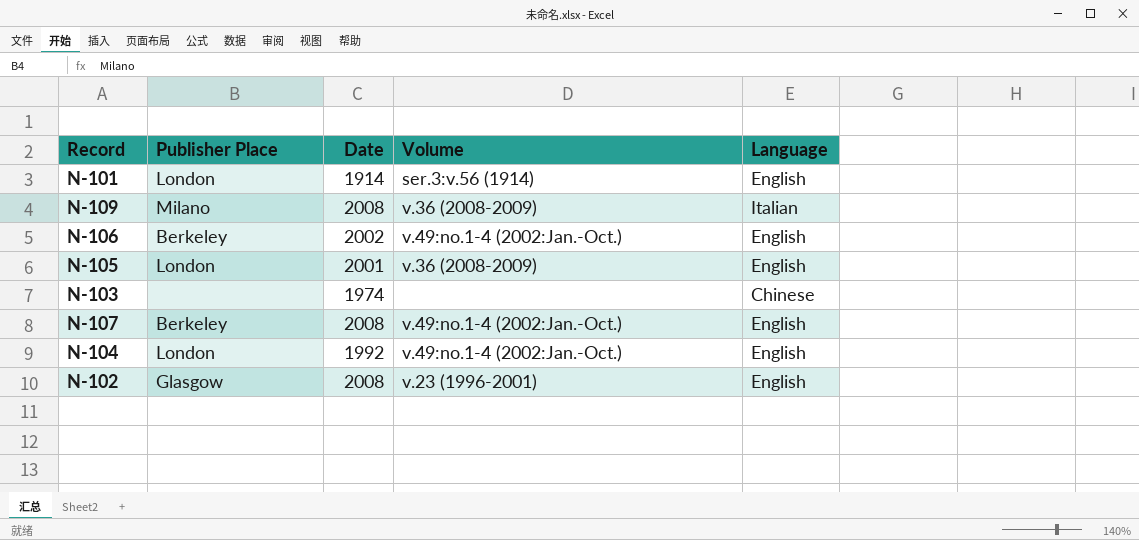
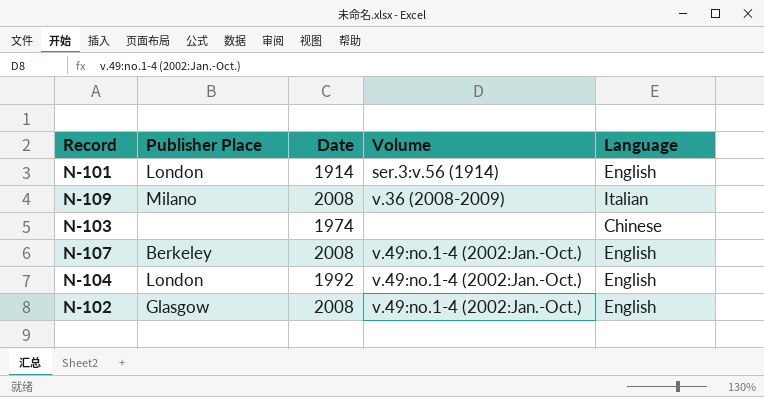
row N-106: Berkeley | 2002 | v.49:no.1-4 (2002:Jan.-Oct.) | English -> none
row N-105: London | 2001 | v.36 (2008-2009) | English -> none
N-102 | Volume: v.23 (1996-2001) -> v.49:no.1-4 (2002:Jan.-Oct.)

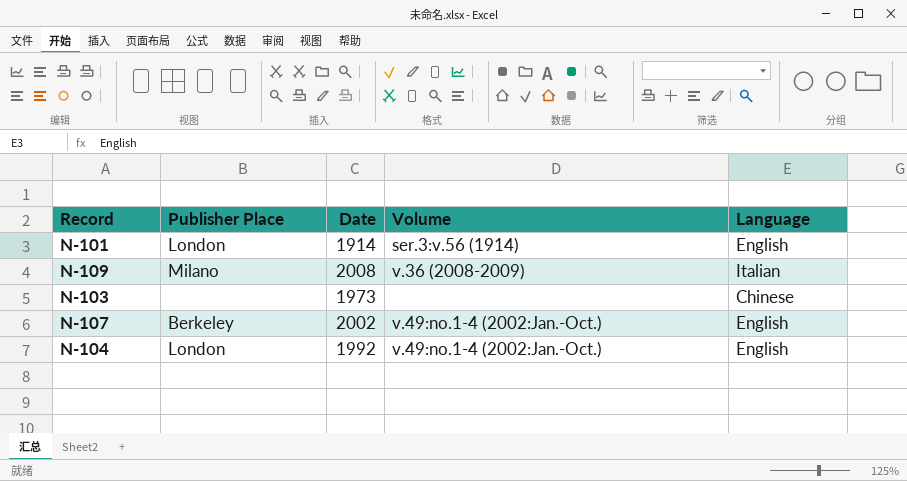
row N-102: Glasgow | 2008 | v.49:no.1-4 (2002:Jan.-Oct.) | English -> none
N-103 | Date: 1974 -> 1973
N-107 | Date: 2008 -> 2002

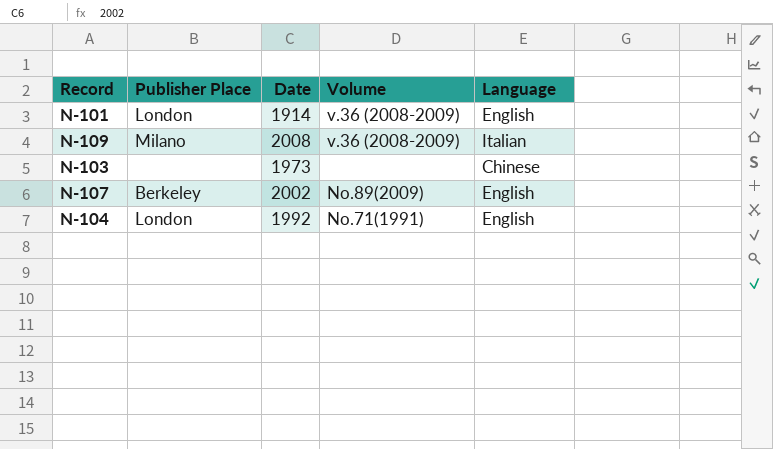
N-101 | Volume: ser.3:v.56 (1914) -> v.36 (2008-2009)
N-107 | Volume: v.49:no.1-4 (2002:Jan.-Oct.) -> No.89(2009)
N-104 | Volume: v.49:no.1-4 (2002:Jan.-Oct.) -> No.71(1991)

